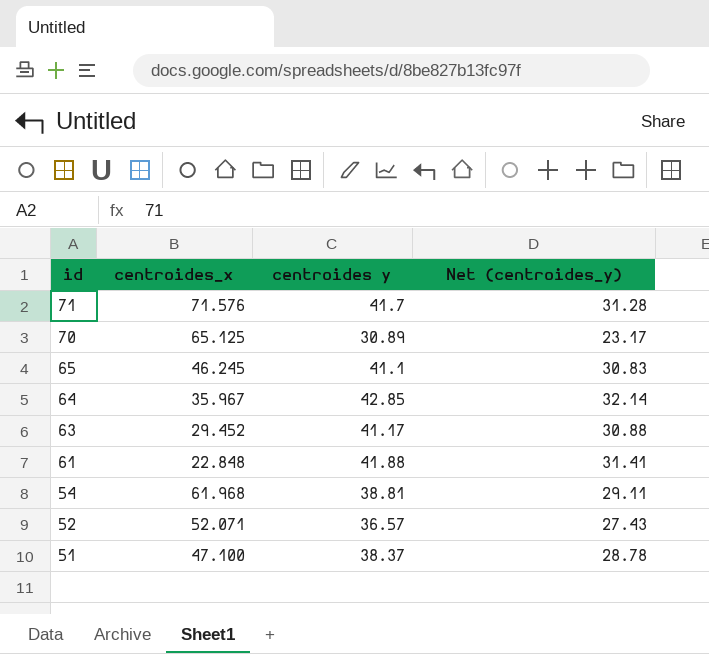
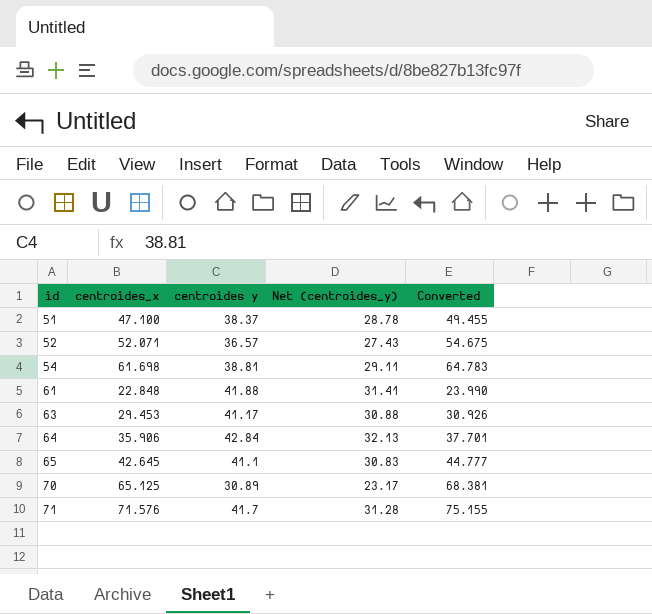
row order: id descending -> id ascending
column Converted | formula: none -> [centroides_x] * 1.05
54 | centroides_x: 61.968 -> 61.698
63 | centroides_x: 29.452 -> 29.453
64 | centroides_x: 35.967 -> 35.906
64 | centroides y: 42.85 -> 42.84
64 | Net (centroides_y): 32.14 -> 32.13
65 | centroides_x: 46.245 -> 42.645

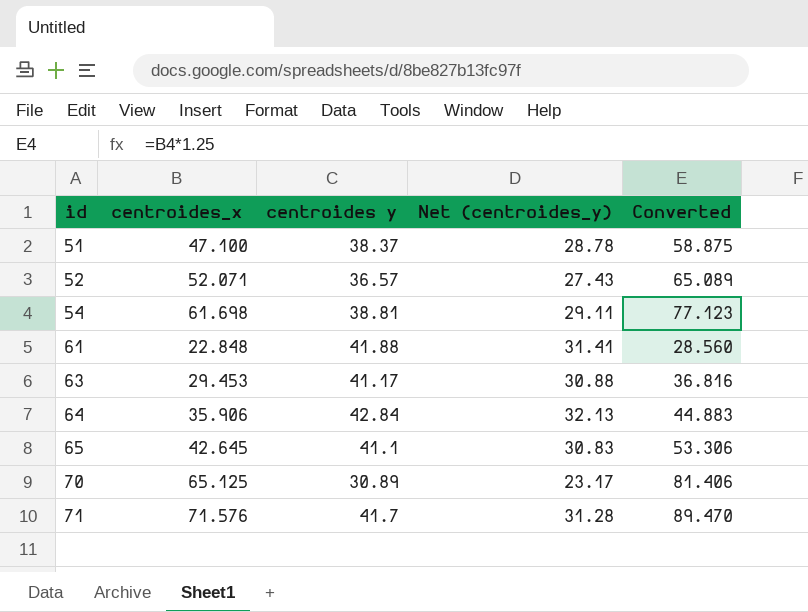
column Converted | formula: [centroides_x] * 1.05 -> [centroides_x] * 1.25

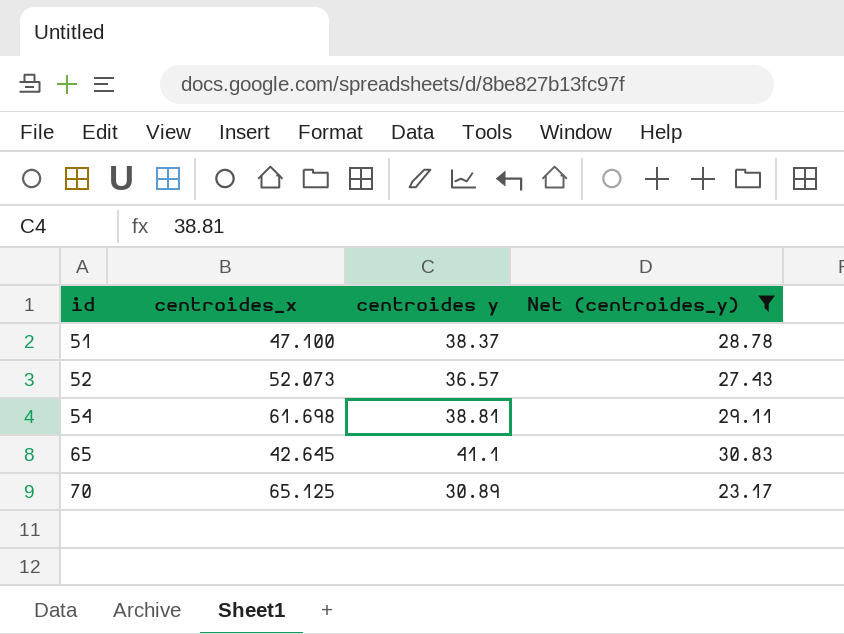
filter: none -> Net (centroides_y) <= 30.83
column Converted | formula: [centroides_x] * 1.25 -> none
52 | centroides_x: 52.071 -> 52.073

